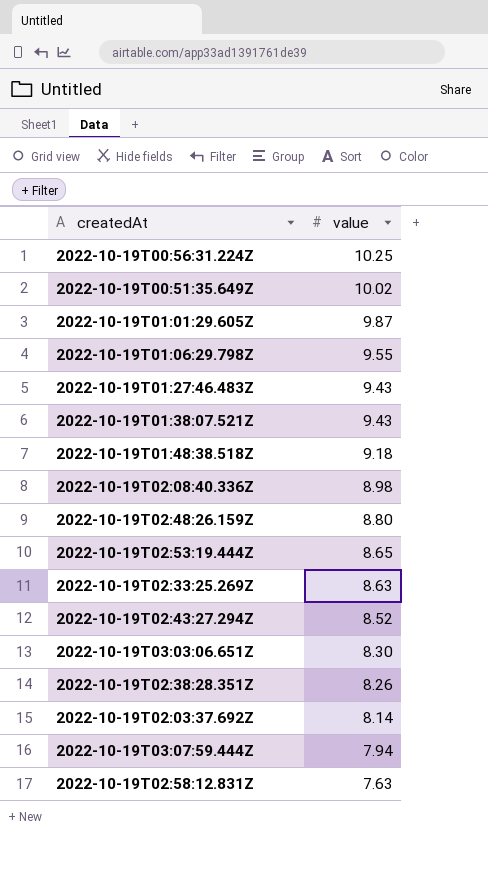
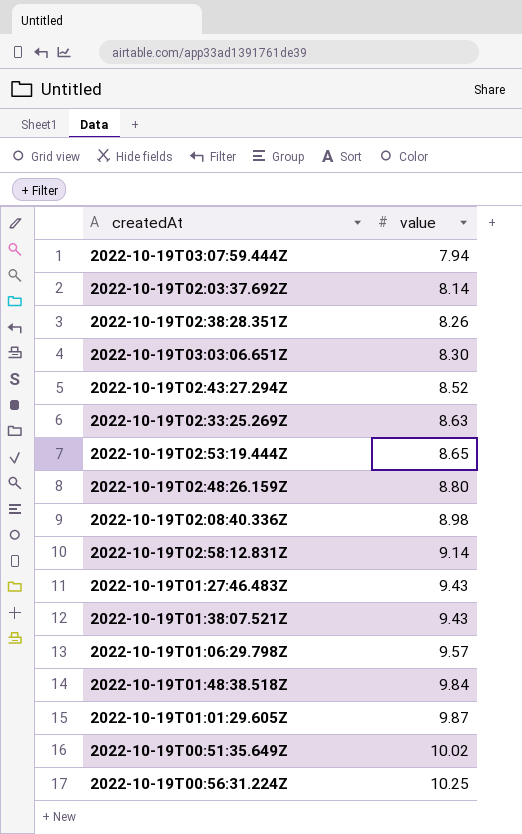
row order: value descending -> value ascending
2022-10-19T02:58:12.831Z | value: 7.63 -> 9.14
2022-10-19T01:06:29.798Z | value: 9.55 -> 9.57
2022-10-19T01:48:38.518Z | value: 9.18 -> 9.84

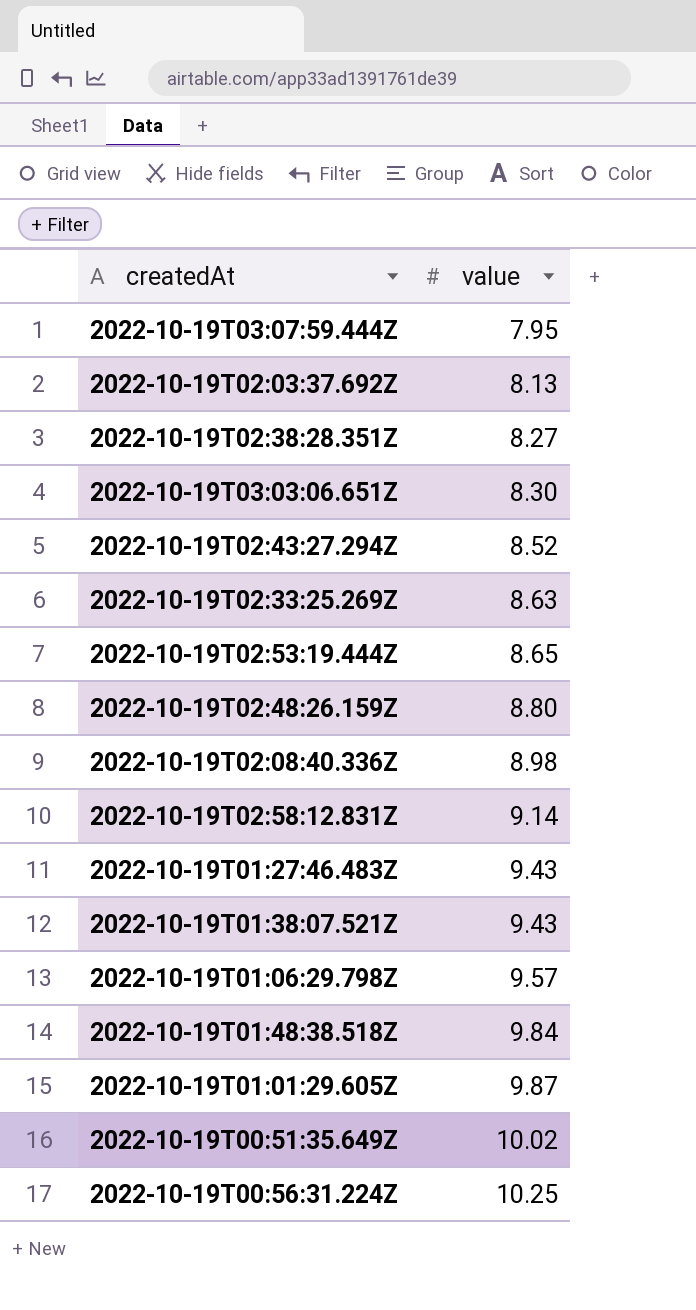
2022-10-19T03:07:59.444Z | value: 7.94 -> 7.95
2022-10-19T02:03:37.692Z | value: 8.14 -> 8.13
2022-10-19T02:38:28.351Z | value: 8.26 -> 8.27

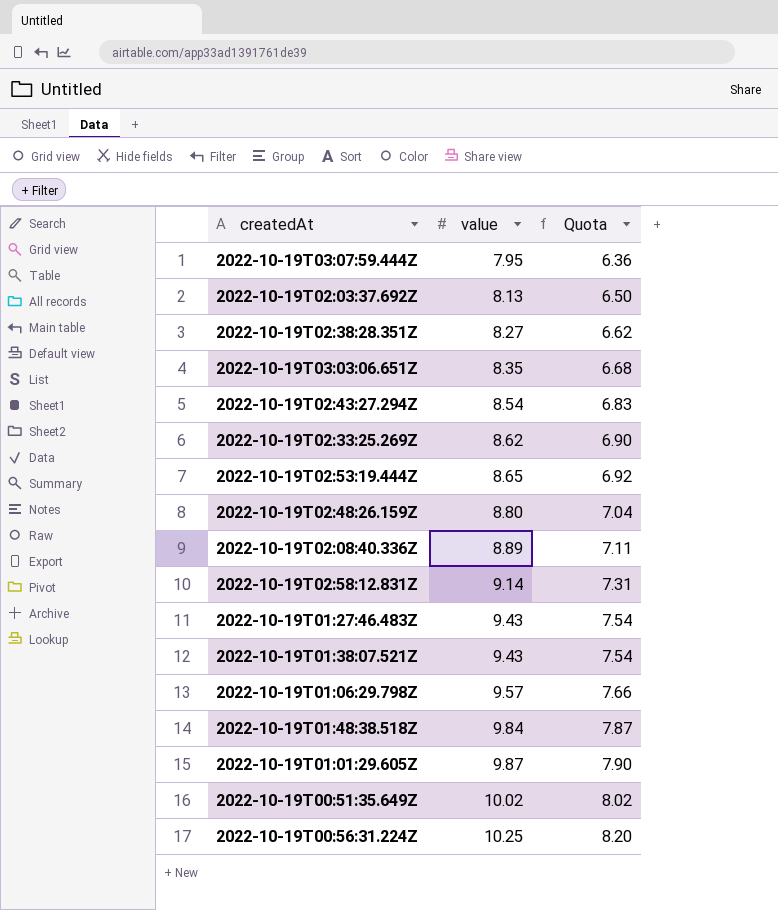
column Quota | formula: none -> [value] * 0.8
2022-10-19T03:03:06.651Z | value: 8.30 -> 8.35
2022-10-19T02:43:27.294Z | value: 8.52 -> 8.54
2022-10-19T02:33:25.269Z | value: 8.63 -> 8.62
2022-10-19T02:08:40.336Z | value: 8.98 -> 8.89

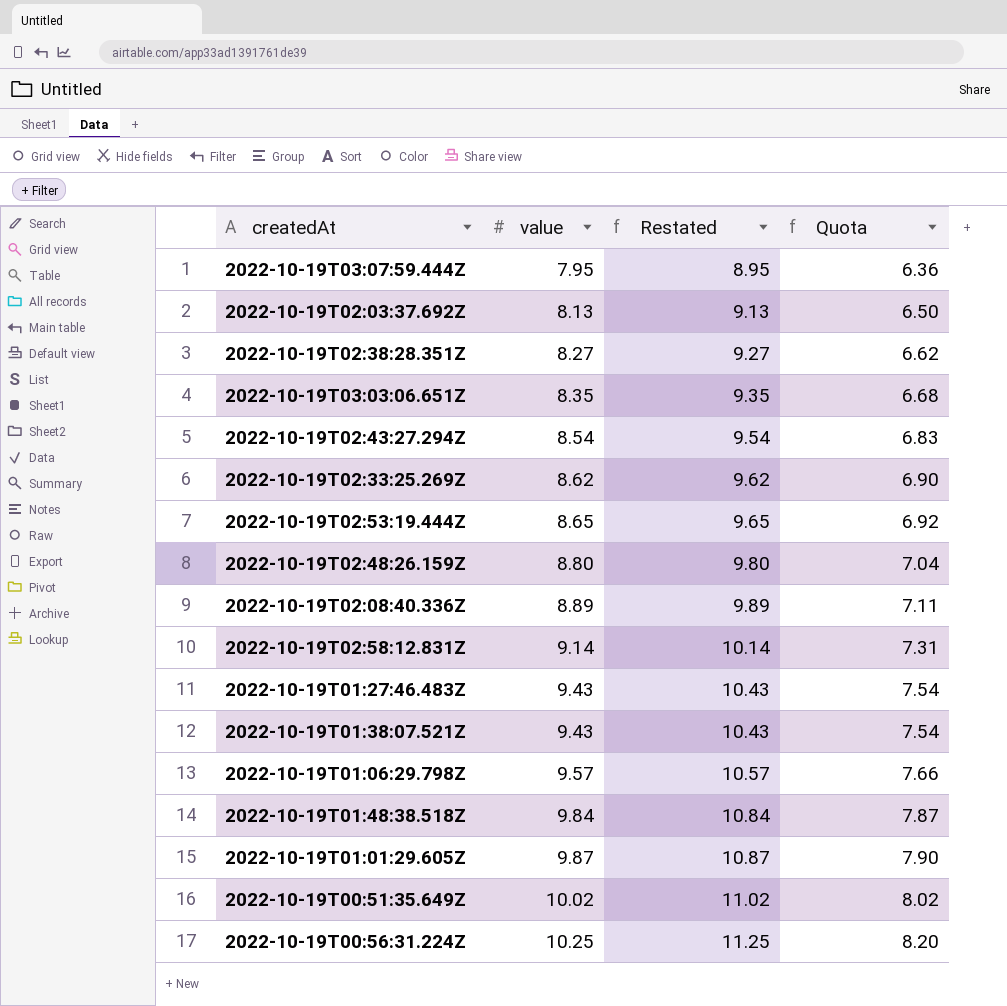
column Restated | formula: none -> [value] + 1

